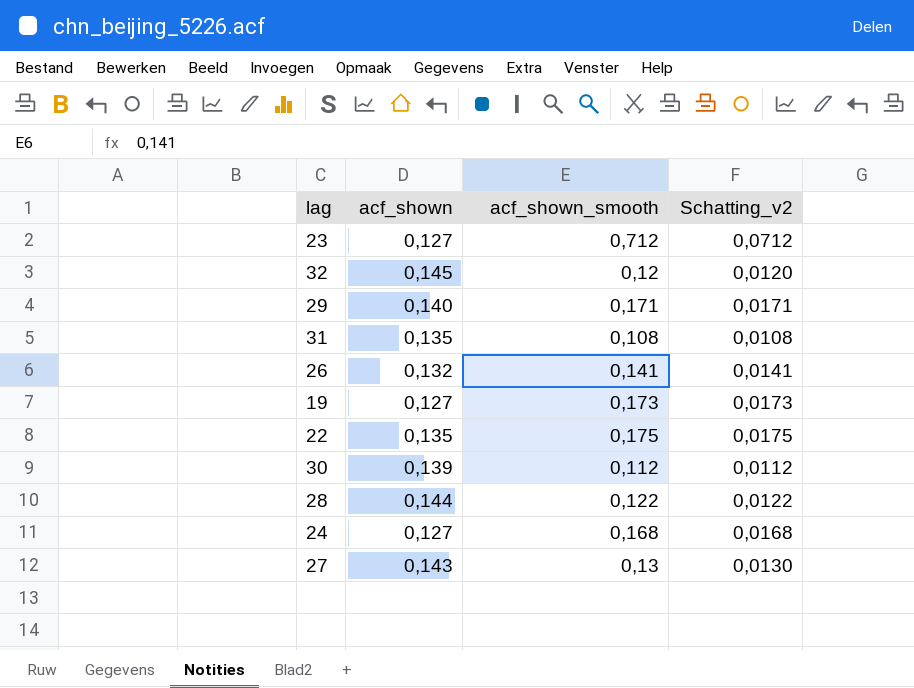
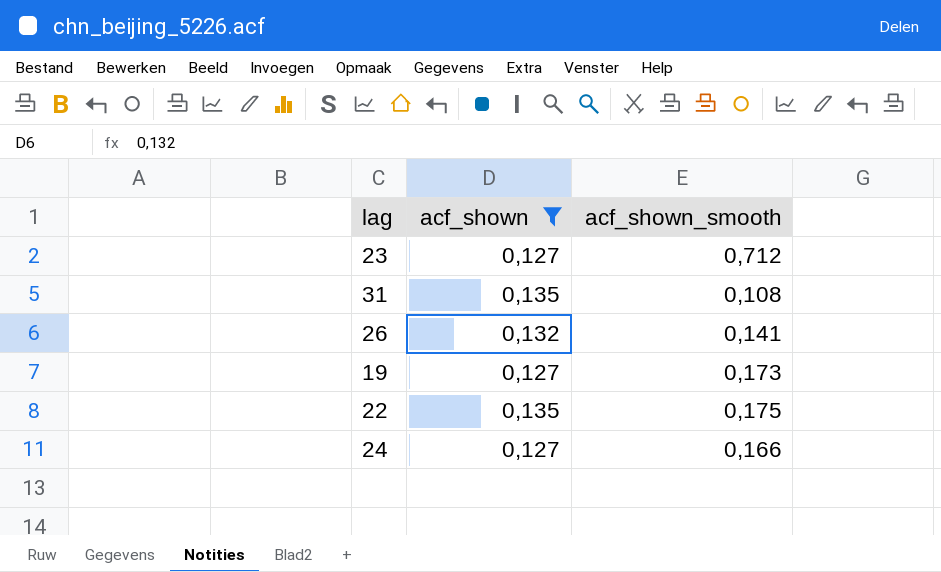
filter: none -> acf_shown <= 0,135
column Schatting_v2 | formula: [acf_shown_smooth] * 0,1 -> none
24 | acf_shown_smooth: 0,168 -> 0,166

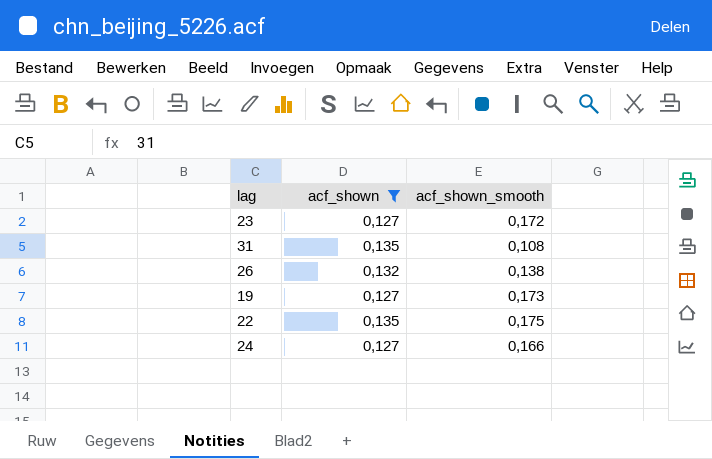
23 | acf_shown_smooth: 0,712 -> 0,172
26 | acf_shown_smooth: 0,141 -> 0,138

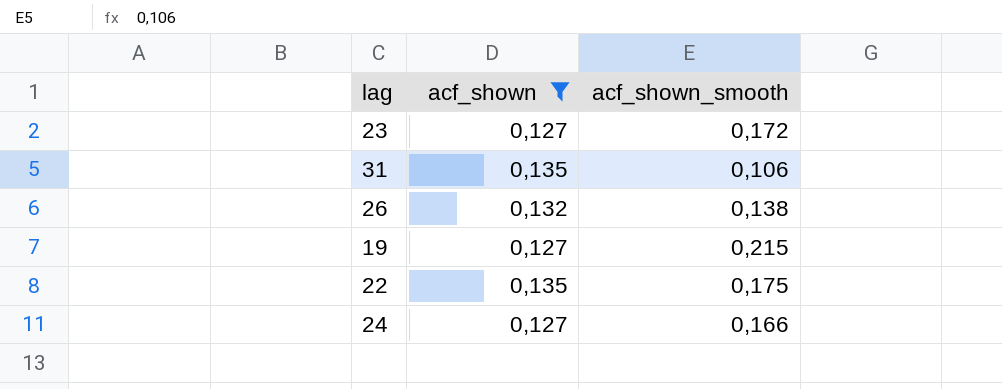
31 | acf_shown_smooth: 0,108 -> 0,106
19 | acf_shown_smooth: 0,173 -> 0,215

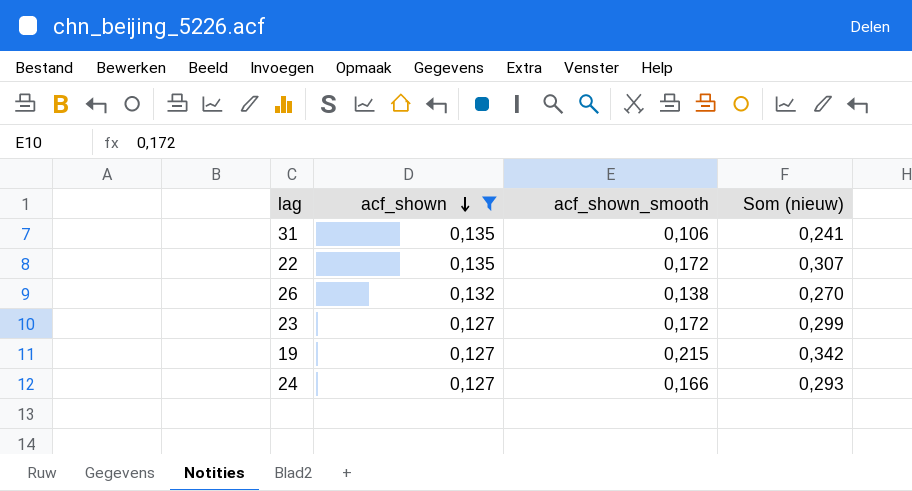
row order: none -> acf_shown descending
column Som (nieuw) | formula: none -> [acf_shown] + [acf_shown_smooth]
22 | acf_shown_smooth: 0,175 -> 0,172

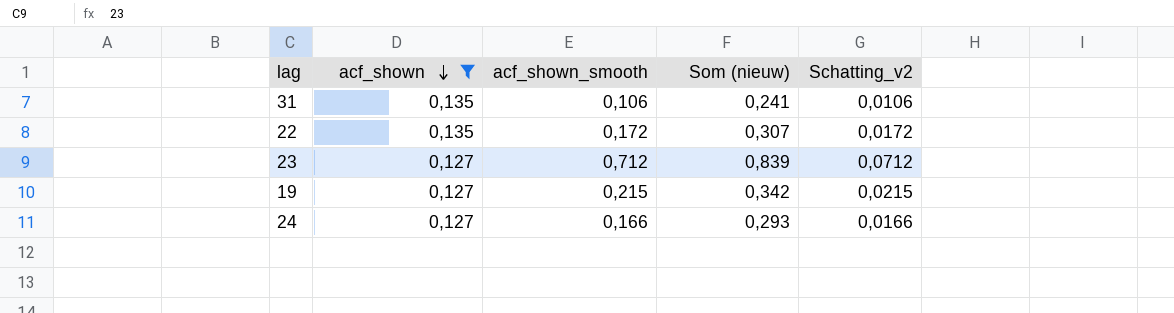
column Schatting_v2 | formula: none -> [acf_shown_smooth] * 0,1
row 26: 0,132 | 0,138 | 0,270 -> none
23 | acf_shown_smooth: 0,172 -> 0,712
23 | Som (nieuw): 0,299 -> 0,839

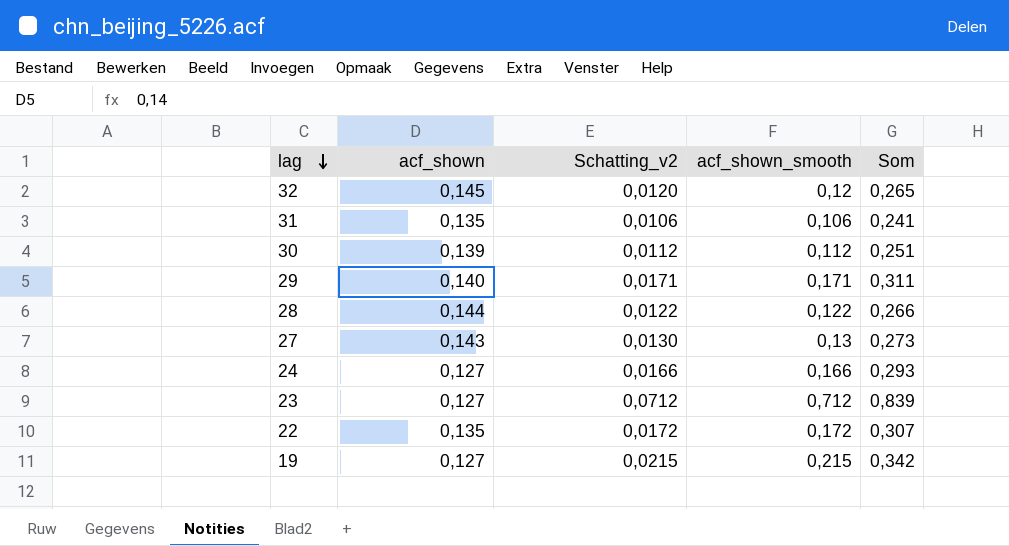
filter: acf_shown <= 0,135 -> none
row order: acf_shown descending -> lag descending
column Schatting_v2 | position: 5 -> 3
column name: Som (nieuw) -> Som

